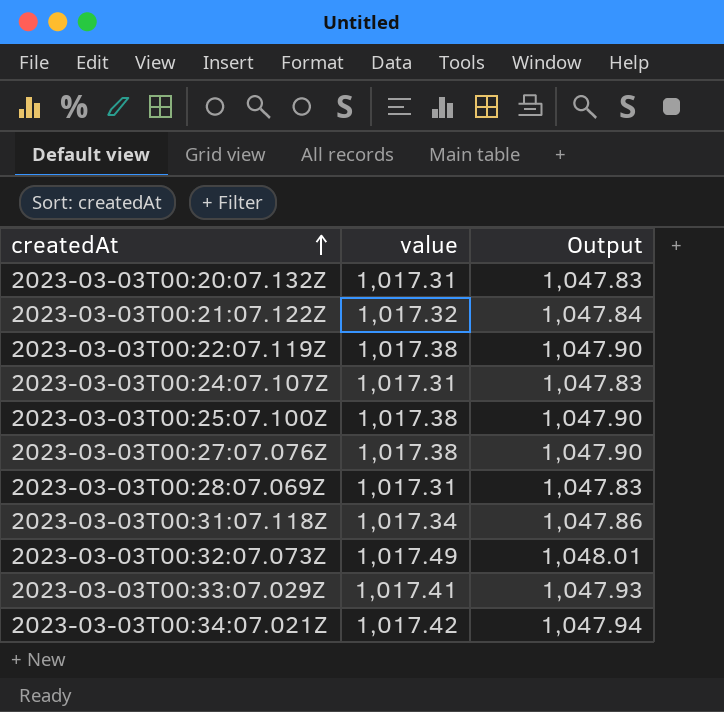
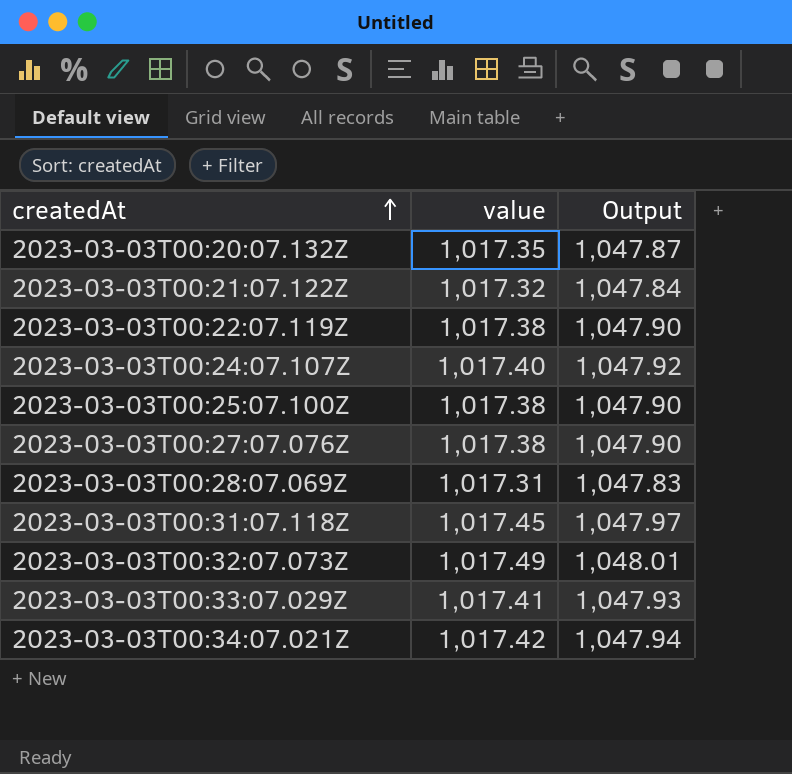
2023-03-03T00:20:07.132Z | value: 1,017.31 -> 1,017.35
2023-03-03T00:20:07.132Z | Output: 1,047.83 -> 1,047.87
2023-03-03T00:24:07.107Z | value: 1,017.31 -> 1,017.40
2023-03-03T00:24:07.107Z | Output: 1,047.83 -> 1,047.92
2023-03-03T00:31:07.118Z | value: 1,017.34 -> 1,017.45
2023-03-03T00:31:07.118Z | Output: 1,047.86 -> 1,047.97

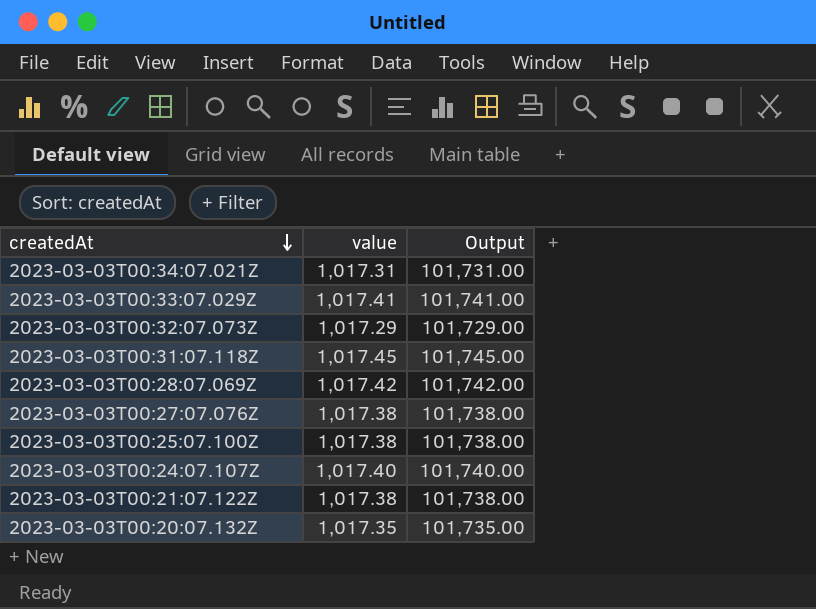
row order: createdAt ascending -> createdAt descending
column Output | formula: [value] * 1.03 -> [value] * 100
row 2023-03-03T00:22:07.119Z: 1,017.38 | 1,047.90 -> none
2023-03-03T00:34:07.021Z | value: 1,017.42 -> 1,017.31
2023-03-03T00:32:07.073Z | value: 1,017.49 -> 1,017.29
2023-03-03T00:28:07.069Z | value: 1,017.31 -> 1,017.42
2023-03-03T00:21:07.122Z | value: 1,017.32 -> 1,017.38

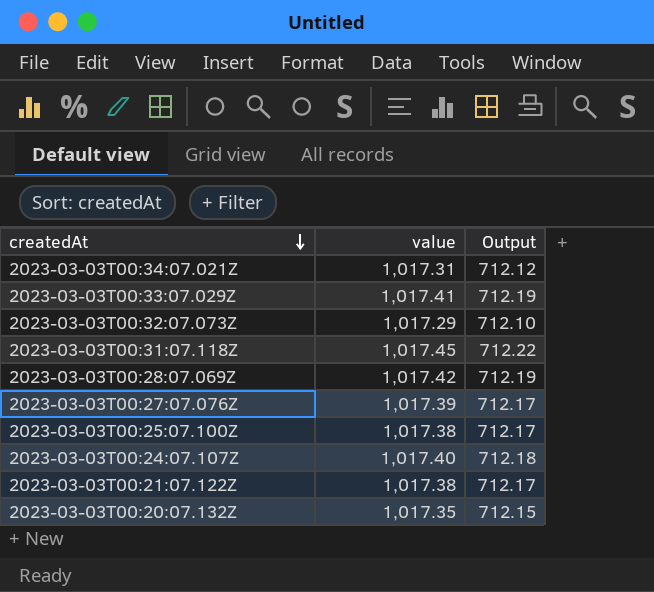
column Output | formula: [value] * 100 -> [value] * 0.7
2023-03-03T00:27:07.076Z | value: 1,017.38 -> 1,017.39

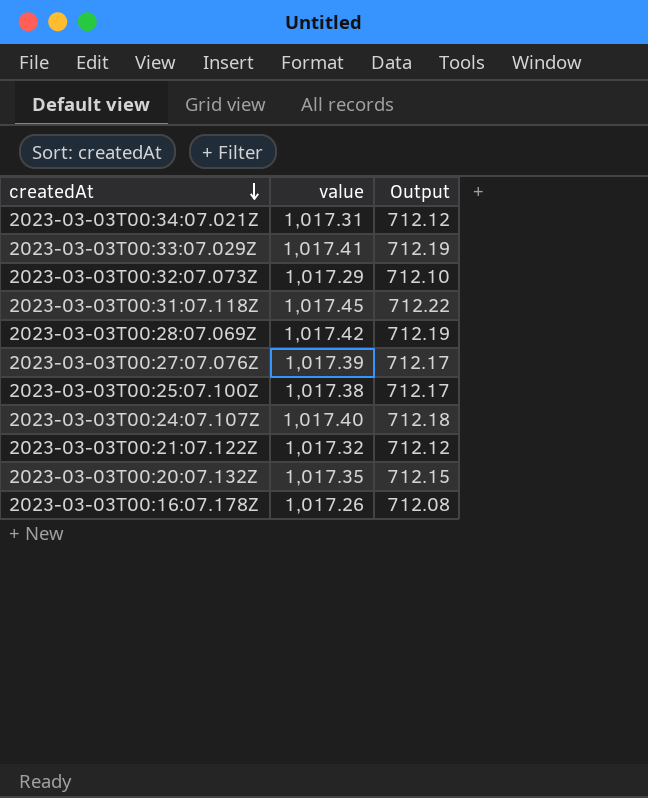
2023-03-03T00:21:07.122Z | value: 1,017.38 -> 1,017.32
2023-03-03T00:21:07.122Z | Output: 712.17 -> 712.12
row 2023-03-03T00:16:07.178Z: none -> 1,017.26 | 712.08

